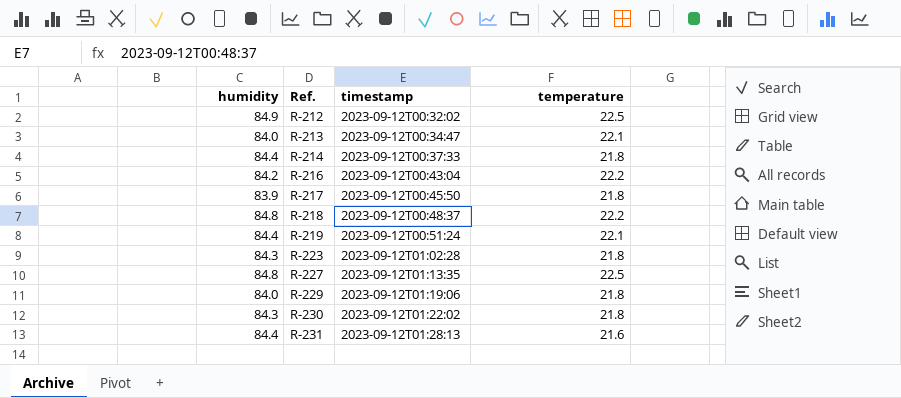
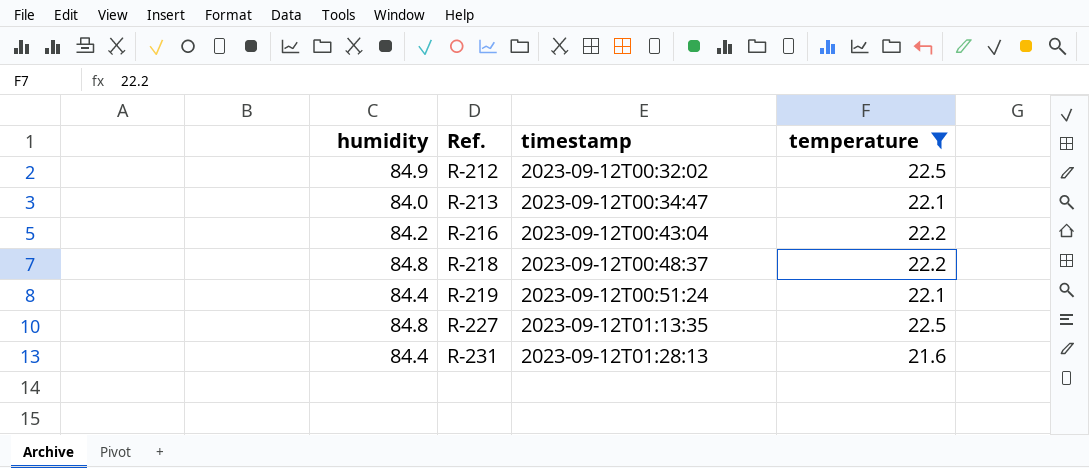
filter: none -> temperature != 21.8

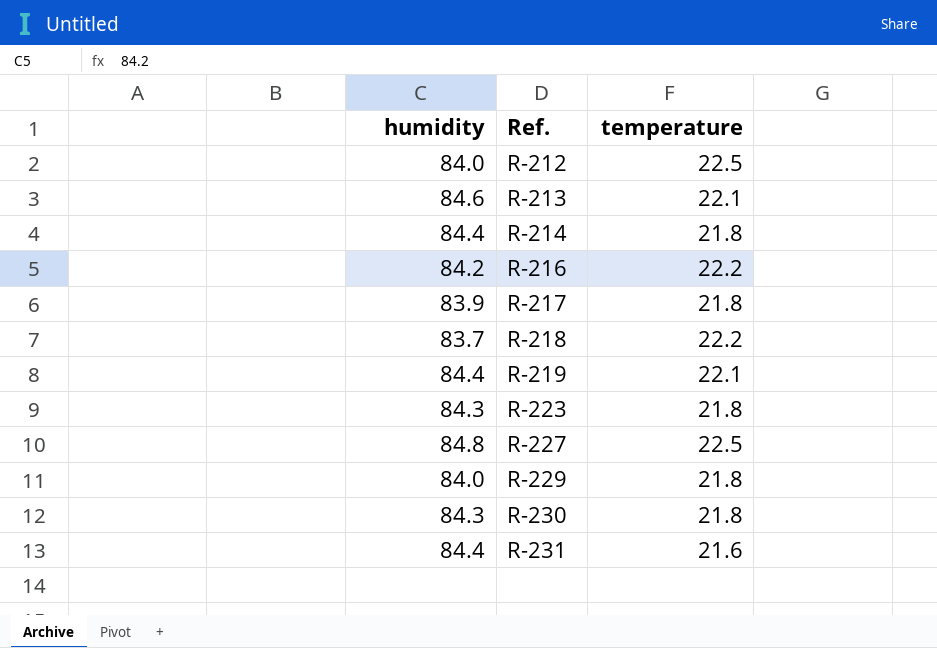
filter: temperature != 21.8 -> none
column timestamp | position: 3 -> none
R-212 | humidity: 84.9 -> 84.0
R-213 | humidity: 84.0 -> 84.6
R-218 | humidity: 84.8 -> 83.7

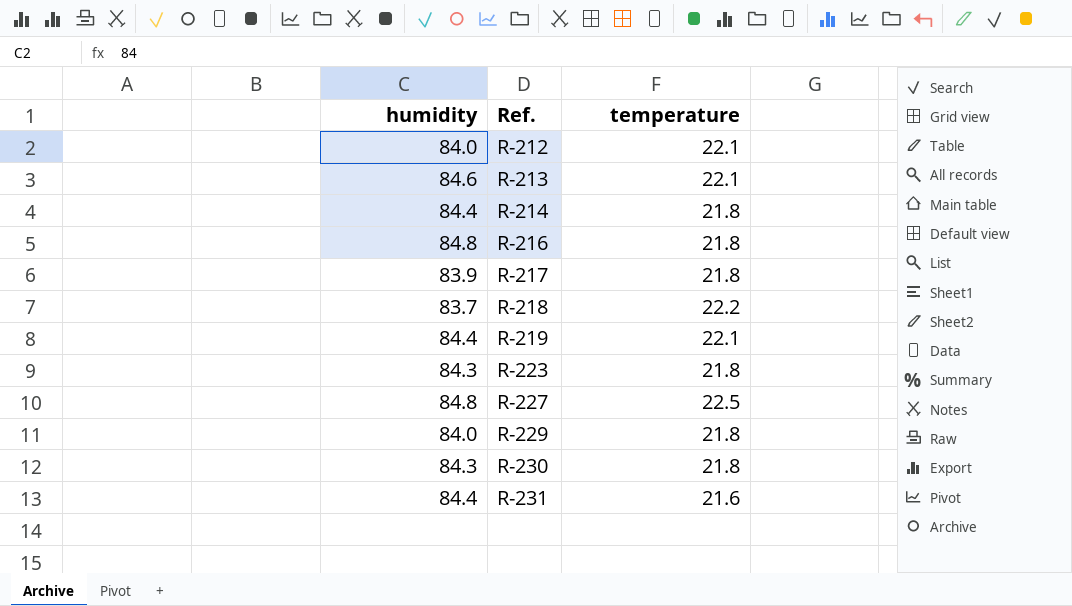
R-212 | temperature: 22.5 -> 22.1
R-216 | humidity: 84.2 -> 84.8
R-216 | temperature: 22.2 -> 21.8

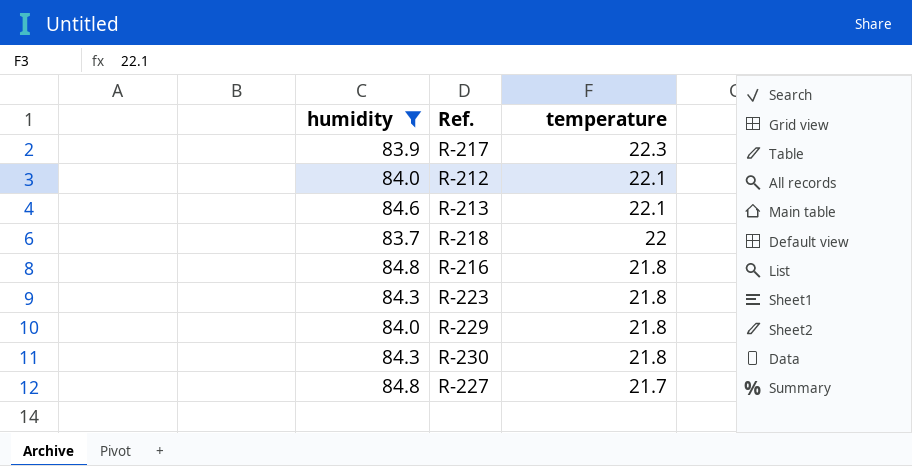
filter: none -> humidity != 84.4
row order: Ref. ascending -> temperature descending
R-217 | temperature: 21.8 -> 22.3
R-218 | temperature: 22.2 -> 22
R-227 | temperature: 22.5 -> 21.7

